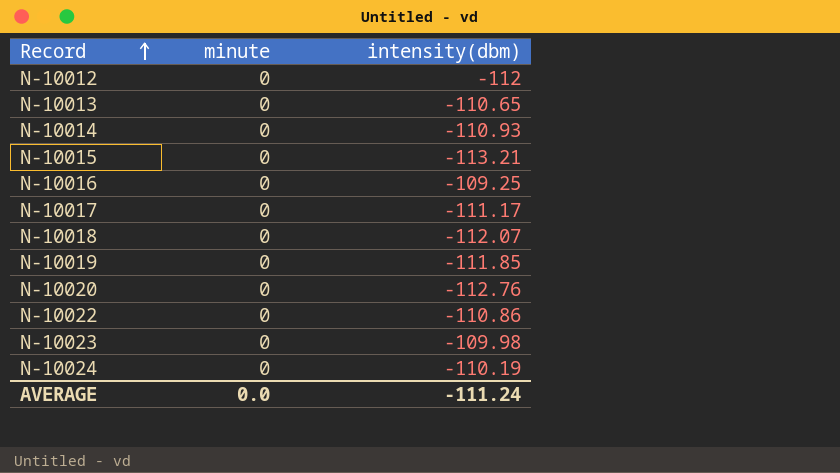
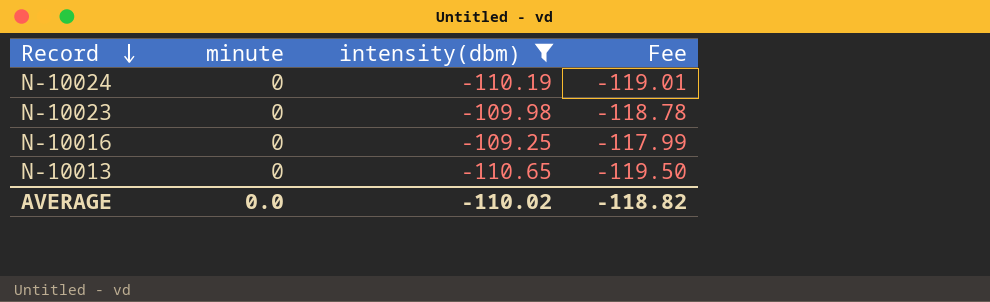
filter: none -> intensity(dbm) >= -110.65
row order: Record ascending -> Record descending
column Fee | formula: none -> [intensity(dbm)] * 1.08
AVERAGE | intensity(dbm): -111.24 -> -110.02

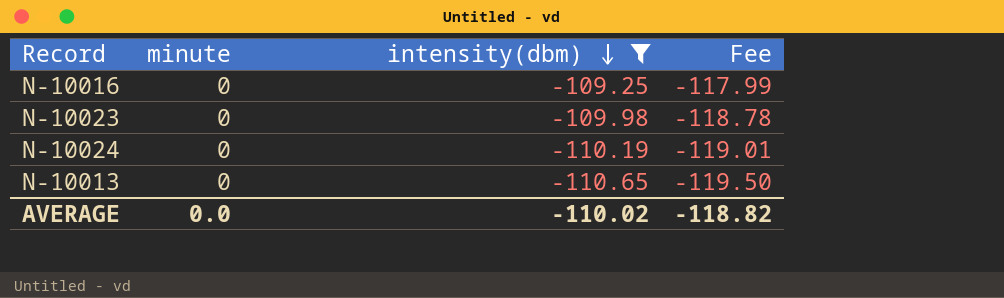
row order: Record descending -> intensity(dbm) descending

